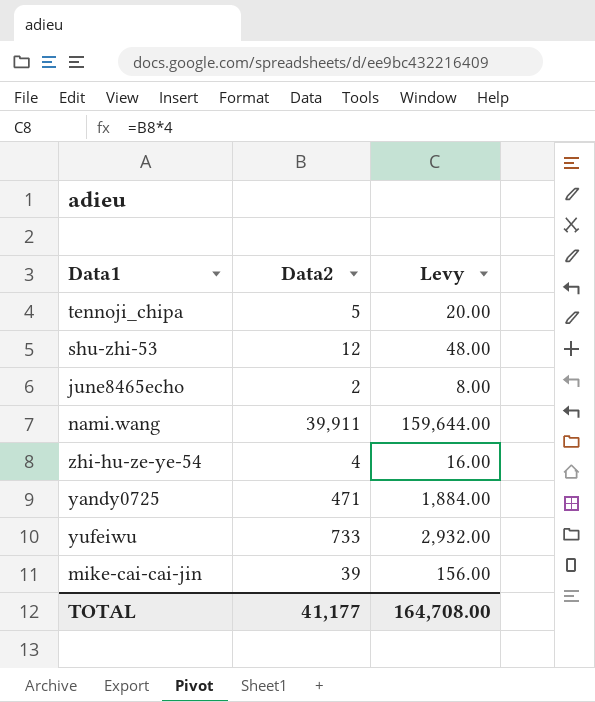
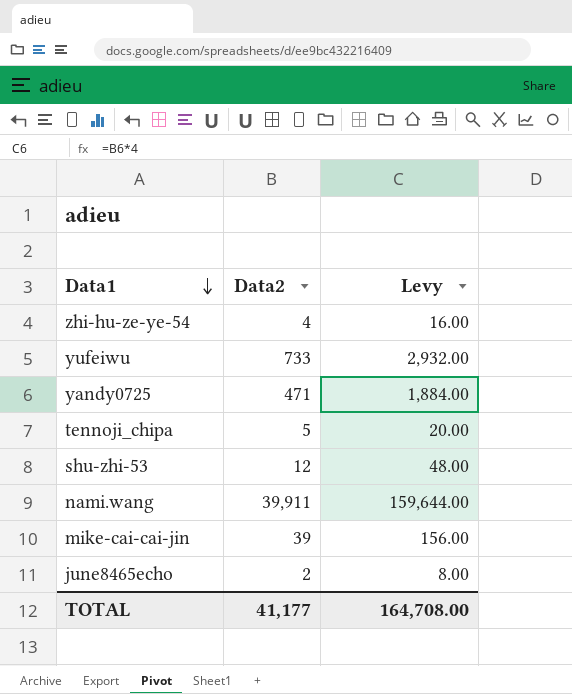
row order: none -> Data1 descending

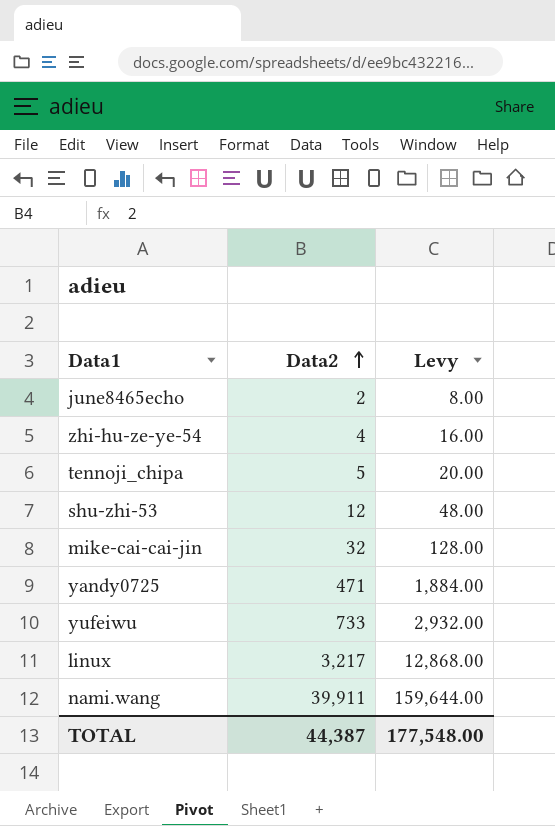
row order: Data1 descending -> Data2 ascending
mike-cai-cai-jin | Data2: 39 -> 32
mike-cai-cai-jin | Levy: 156.00 -> 128.00
row linux: none -> 3,217 | 12,868.00
TOTAL | Data2: 41,177 -> 44,387
TOTAL | Levy: 164,708.00 -> 177,548.00

